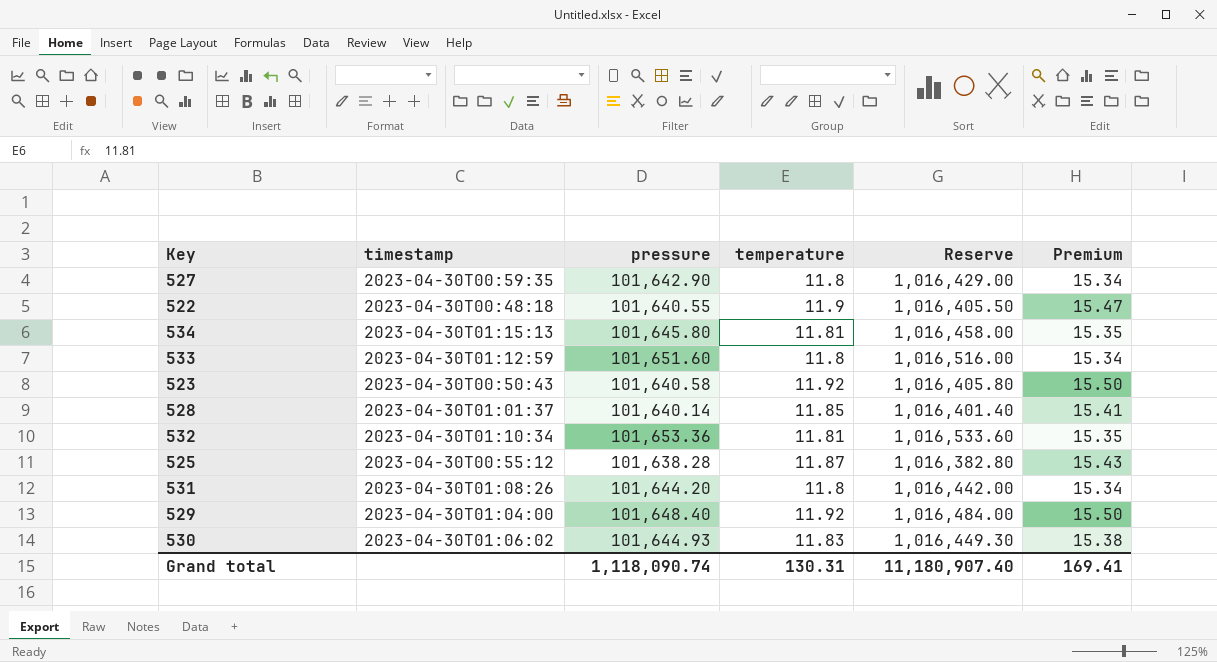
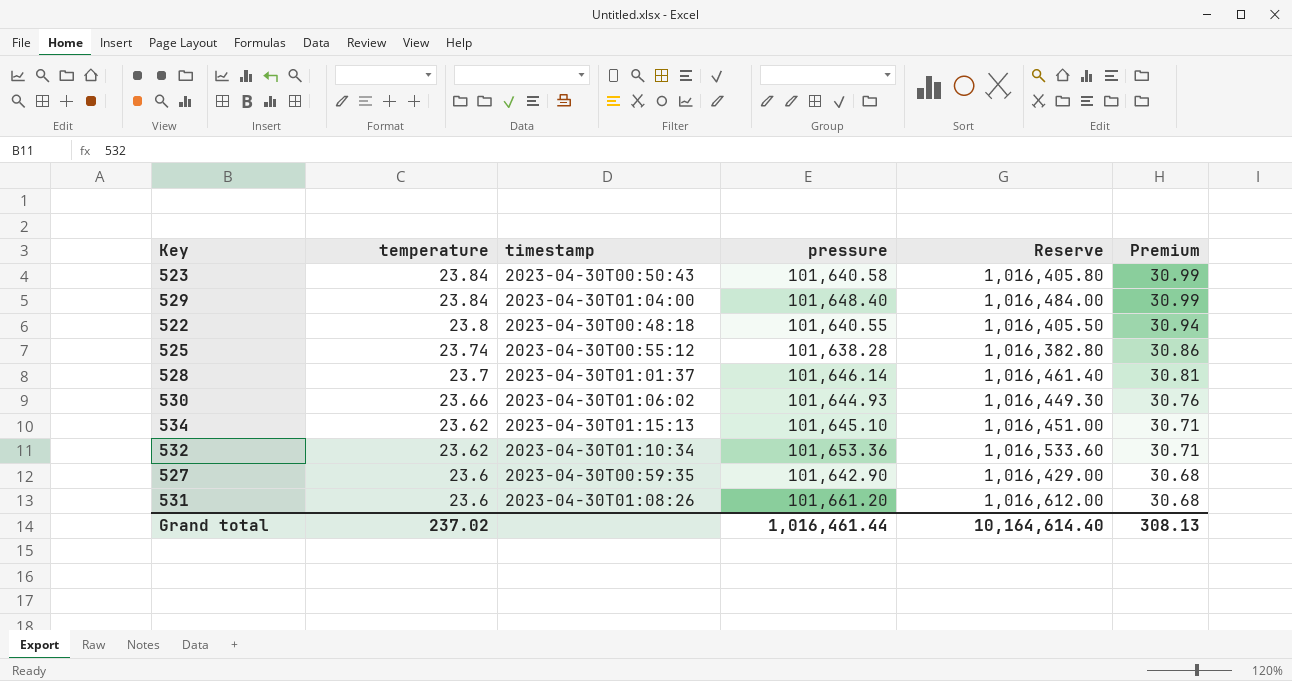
row order: none -> temperature descending
column temperature | position: 4 -> 2
row 533: 2023-04-30T01:12:59 | 101,651.60 | 11.8 | 1,016,516.00 | 15.34 -> none
523 | temperature: 11.92 -> 23.84
523 | Premium: 15.50 -> 30.99
529 | temperature: 11.92 -> 23.84
529 | Premium: 15.50 -> 30.99
522 | temperature: 11.9 -> 23.8
522 | Premium: 15.47 -> 30.94
525 | temperature: 11.87 -> 23.74
525 | Premium: 15.43 -> 30.86
528 | temperature: 11.85 -> 23.7
528 | pressure: 101,640.14 -> 101,646.14
528 | Reserve: 1,016,401.40 -> 1,016,461.40
528 | Premium: 15.41 -> 30.81
530 | temperature: 11.83 -> 23.66
530 | Premium: 15.38 -> 30.76
534 | temperature: 11.81 -> 23.62
534 | pressure: 101,645.80 -> 101,645.10
534 | Reserve: 1,016,458.00 -> 1,016,451.00
534 | Premium: 15.35 -> 30.71
532 | temperature: 11.81 -> 23.62
532 | Premium: 15.35 -> 30.71
527 | temperature: 11.8 -> 23.6
527 | Premium: 15.34 -> 30.68
531 | temperature: 11.8 -> 23.6
531 | pressure: 101,644.20 -> 101,661.20
531 | Reserve: 1,016,442.00 -> 1,016,612.00
531 | Premium: 15.34 -> 30.68
Grand total | temperature: 130.31 -> 237.02
Grand total | pressure: 1,118,090.74 -> 1,016,461.44
Grand total | Reserve: 11,180,907.40 -> 10,164,614.40
Grand total | Premium: 169.41 -> 308.13

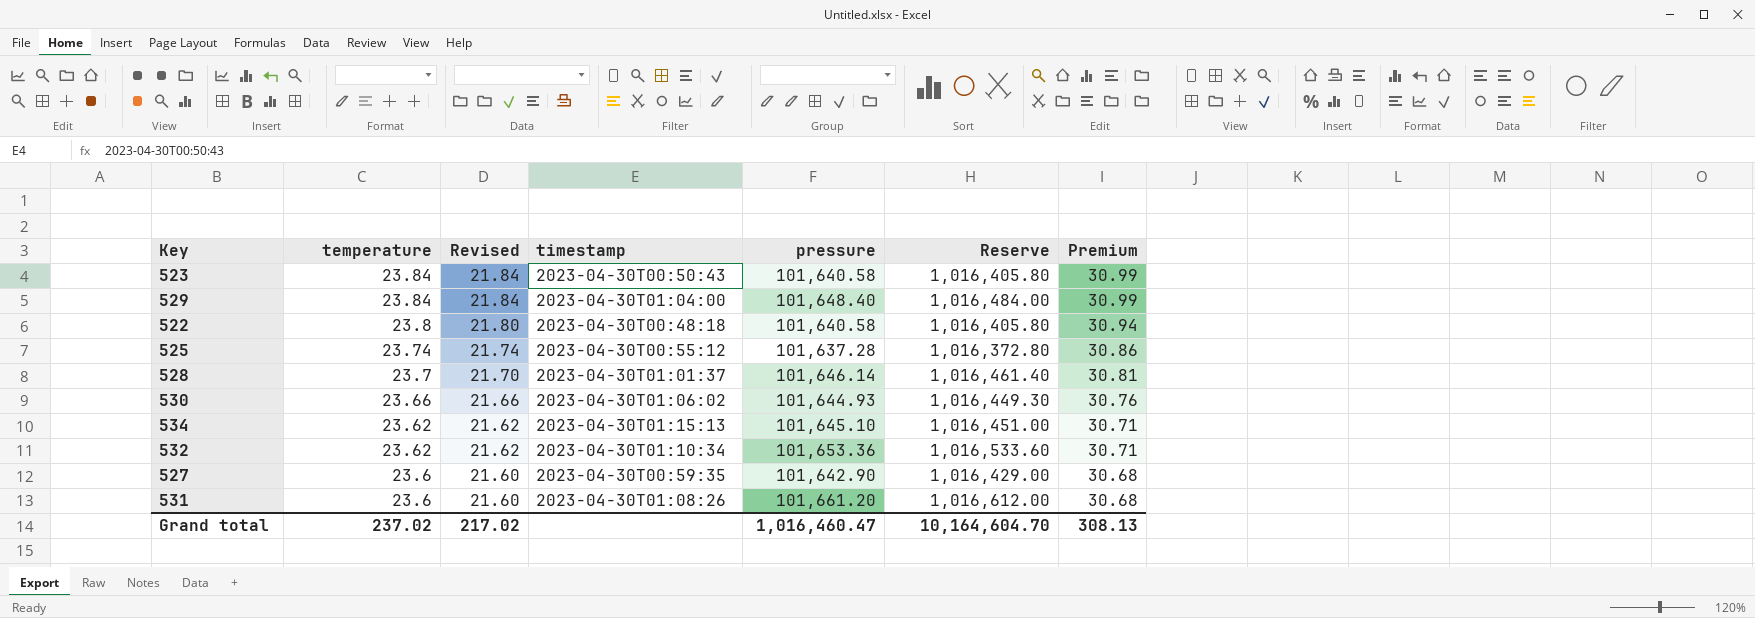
column Revised | formula: none -> [temperature] - 2
522 | pressure: 101,640.55 -> 101,640.58
522 | Reserve: 1,016,405.50 -> 1,016,405.80
525 | pressure: 101,638.28 -> 101,637.28
525 | Reserve: 1,016,382.80 -> 1,016,372.80
Grand total | pressure: 1,016,461.44 -> 1,016,460.47
Grand total | Reserve: 10,164,614.40 -> 10,164,604.70

